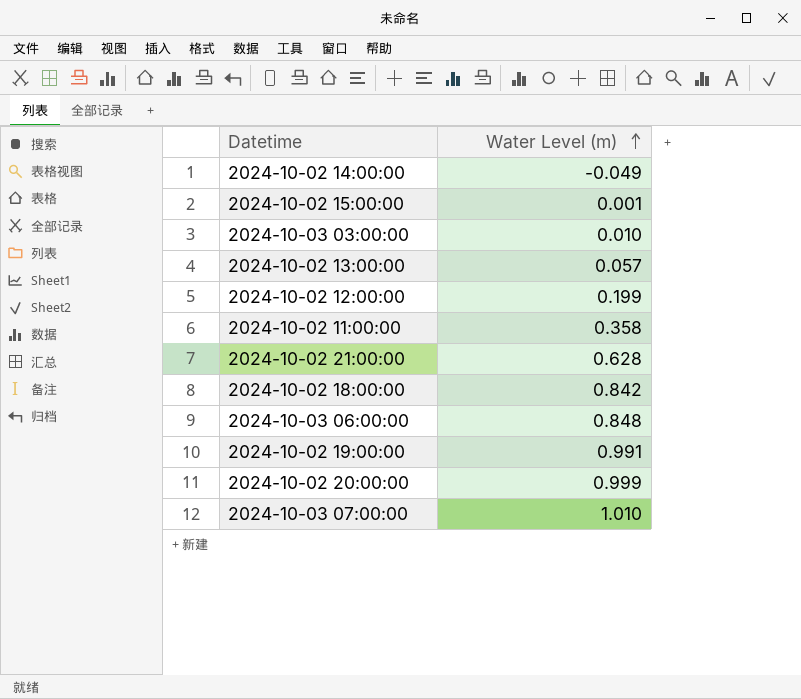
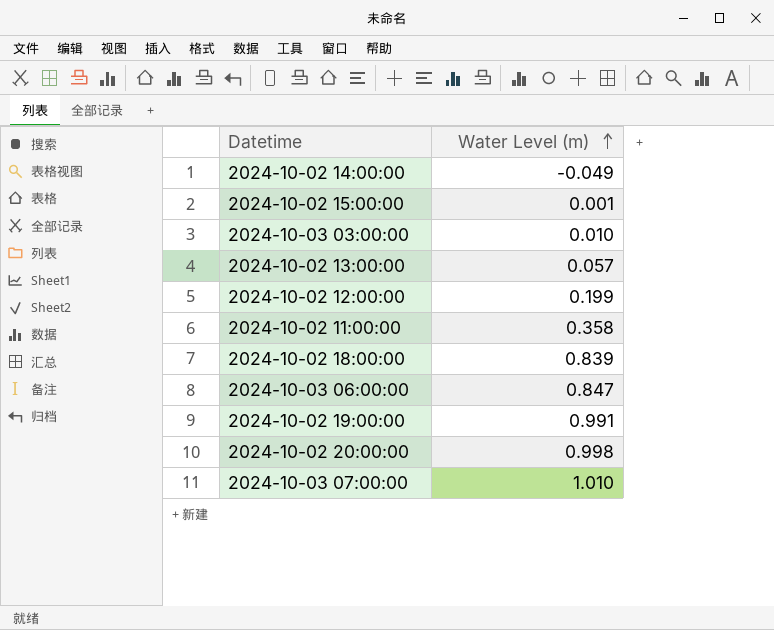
row 2024-10-02 21:00:00: 0.628 -> none
2024-10-02 18:00:00 | Water Level (m): 0.842 -> 0.839
2024-10-03 06:00:00 | Water Level (m): 0.848 -> 0.847
2024-10-02 20:00:00 | Water Level (m): 0.999 -> 0.998

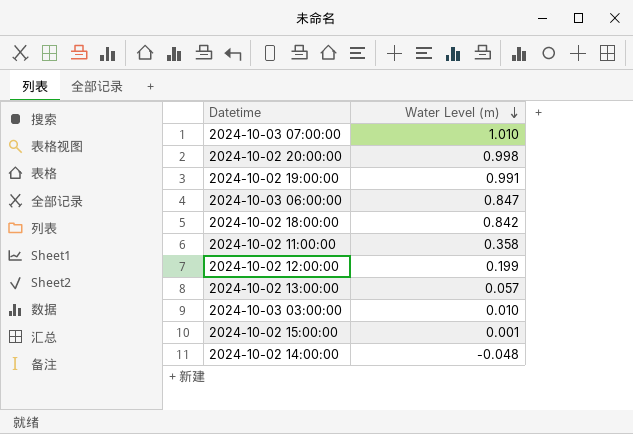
row order: Water Level (m) ascending -> Water Level (m) descending
2024-10-02 18:00:00 | Water Level (m): 0.839 -> 0.842
2024-10-02 14:00:00 | Water Level (m): -0.049 -> -0.048

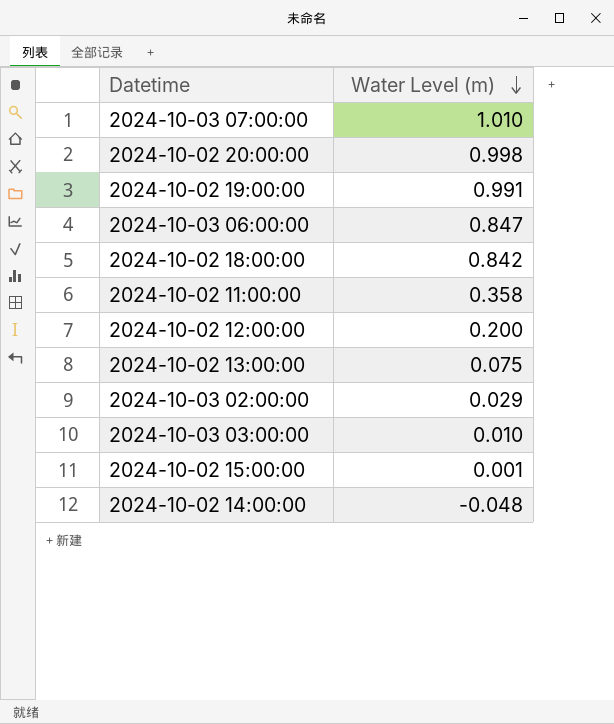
2024-10-02 12:00:00 | Water Level (m): 0.199 -> 0.200
2024-10-02 13:00:00 | Water Level (m): 0.057 -> 0.075
row 2024-10-03 02:00:00: none -> 0.029

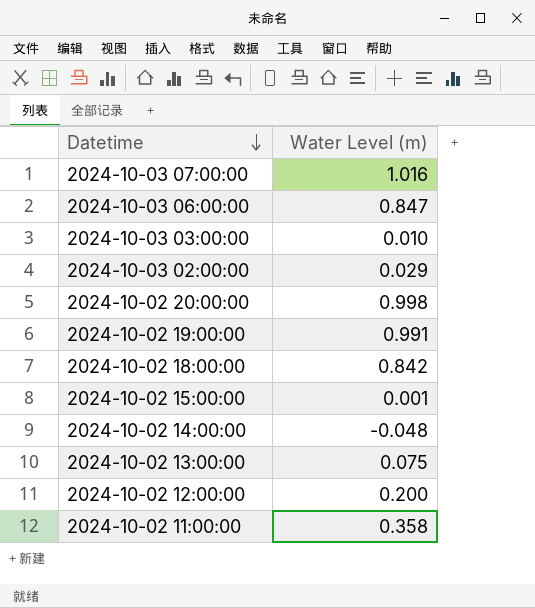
row order: Water Level (m) descending -> Datetime descending
2024-10-03 07:00:00 | Water Level (m): 1.010 -> 1.016

